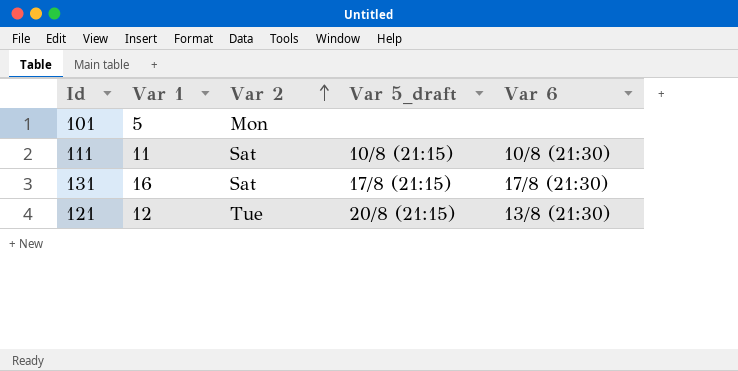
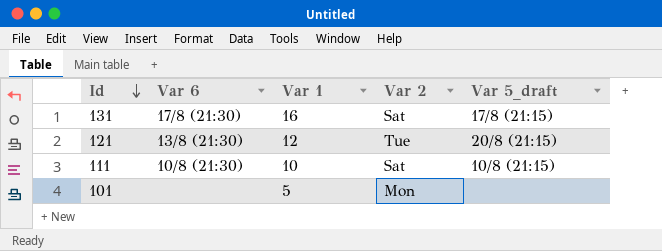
row order: Var 2 ascending -> Id descending
column Var 6 | position: 5 -> 2
111 | Var 1: 11 -> 10

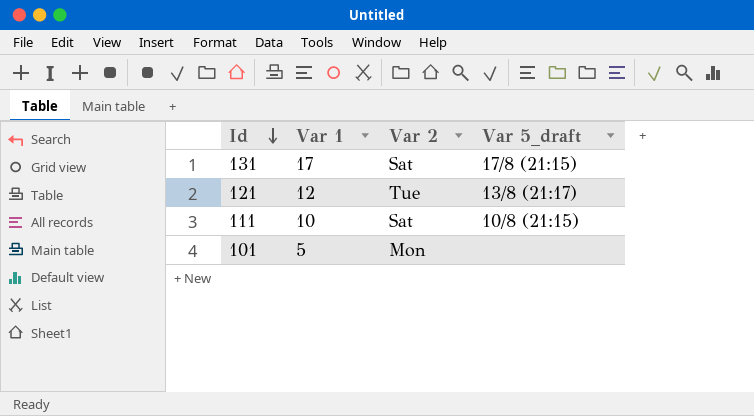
column Var 6 | position: 2 -> none
131 | Var 1: 16 -> 17
121 | Var 5_draft: 20/8 (21:15) -> 13/8 (21:17)

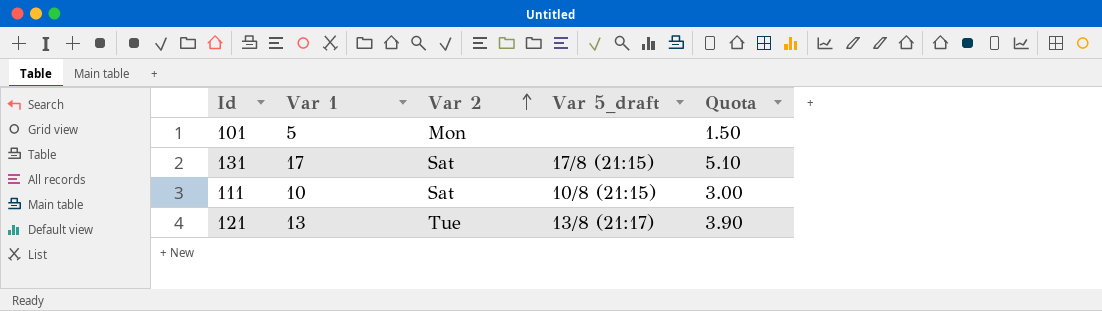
row order: Id descending -> Var 2 ascending
column Quota | formula: none -> [Var 1] * 0.3
121 | Var 1: 12 -> 13

